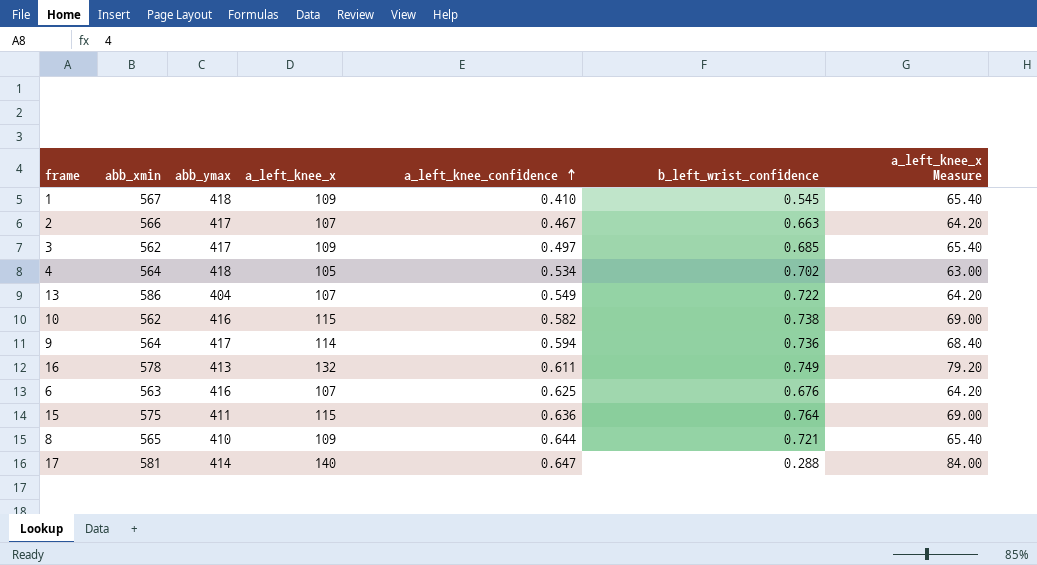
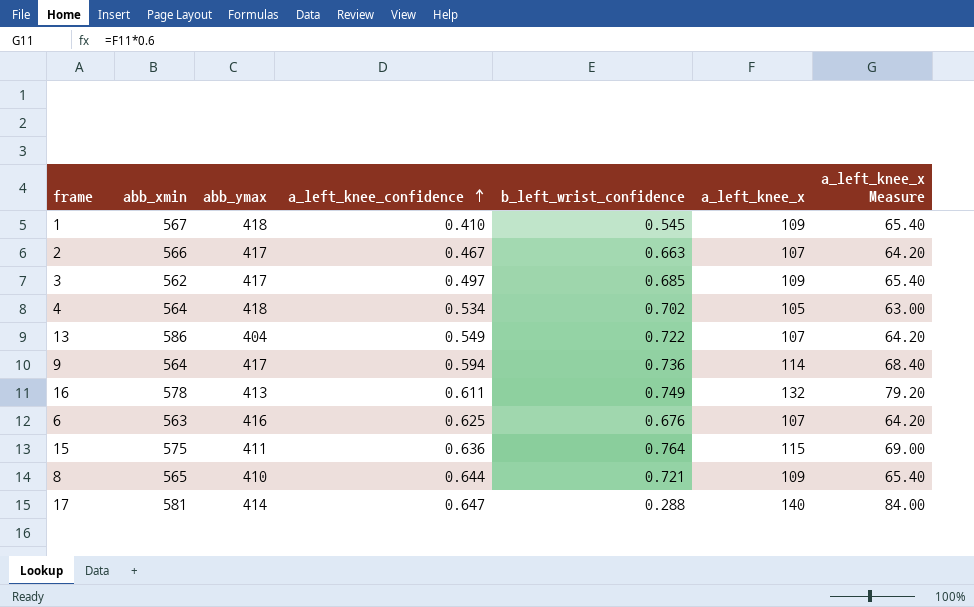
column a_left_knee_x | position: 4 -> 6
row 10: 562 | 416 | 115 | 0.582 | 0.738 | 69.00 -> none

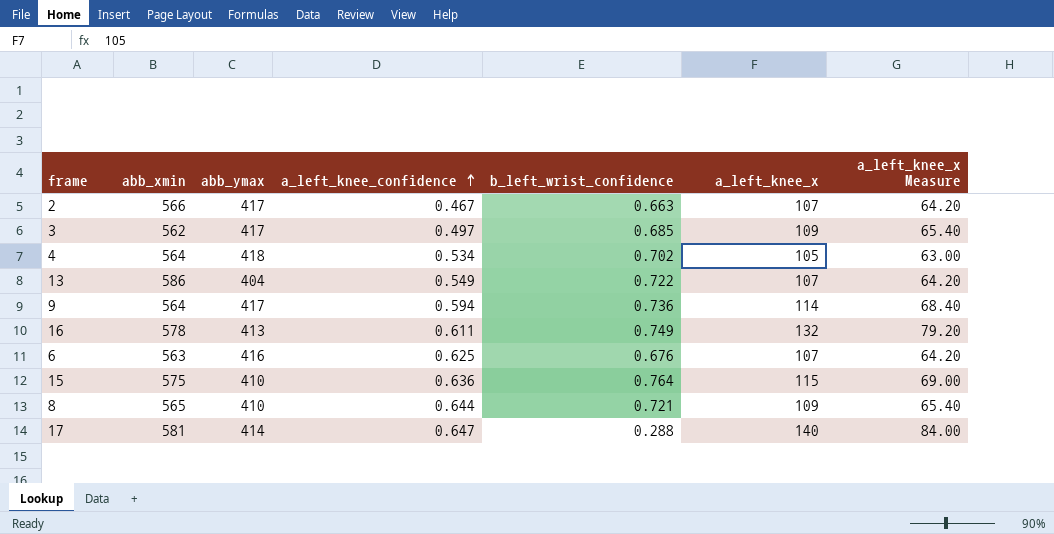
row 1: 567 | 418 | 0.410 | 0.545 | 109 | 65.40 -> none
15 | abb_ymax: 411 -> 410

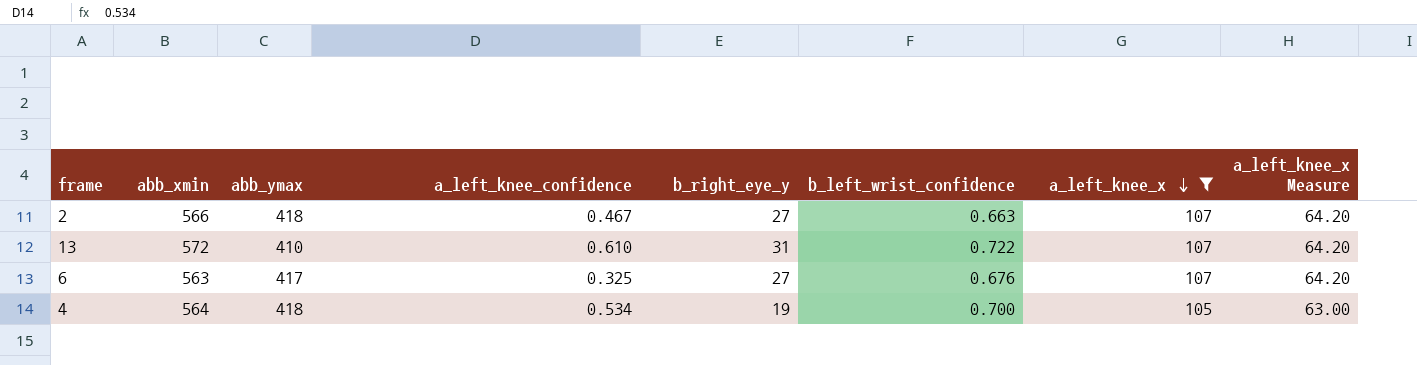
filter: none -> a_left_knee_x <= 107
row order: a_left_knee_confidence ascending -> a_left_knee_x descending
column b_right_eye_y | position: none -> 5
2 | abb_ymax: 417 -> 418
13 | abb_xmin: 586 -> 572
13 | abb_ymax: 404 -> 410
13 | a_left_knee_confidence: 0.549 -> 0.610
6 | abb_ymax: 416 -> 417
6 | a_left_knee_confidence: 0.625 -> 0.325
4 | b_left_wrist_confidence: 0.702 -> 0.700

